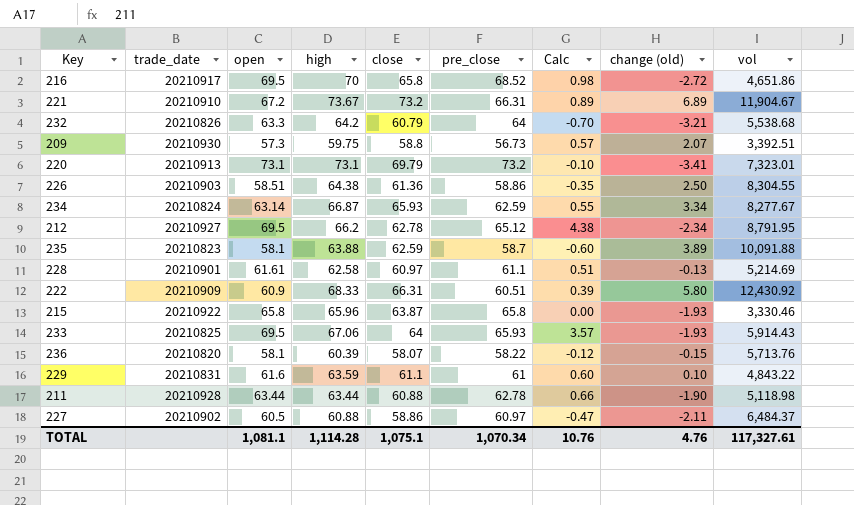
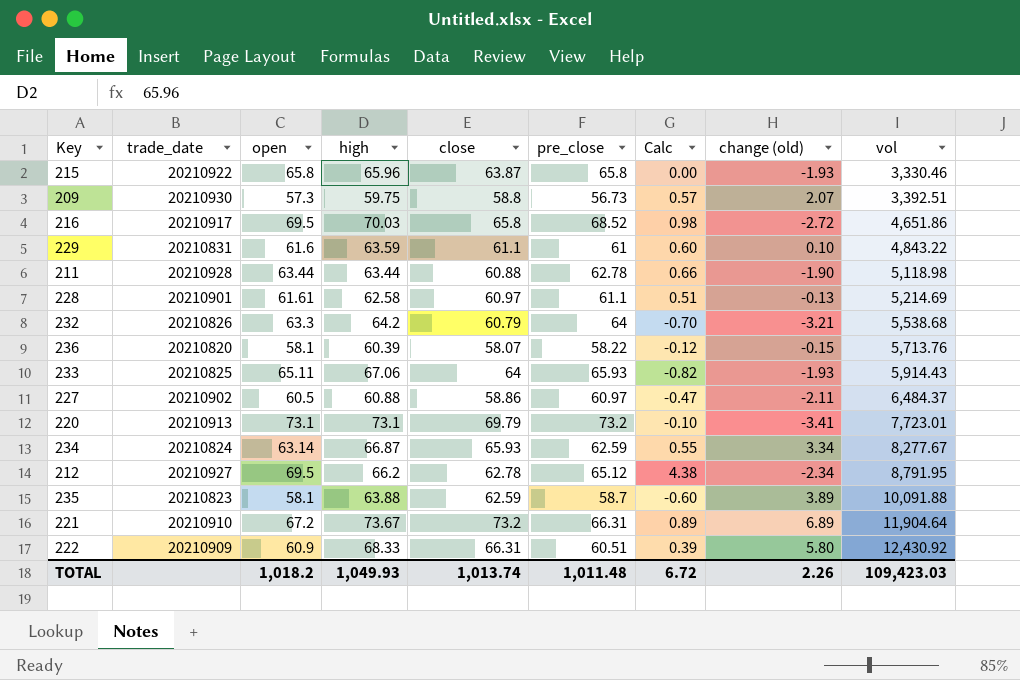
row order: none -> vol ascending
row 226: 20210903 | 58.51 | 64.38 | 61.36 | 58.86 | -0.35 | 2.50 | 8,304.55 -> none
216 | high: 70 -> 70.03
233 | open: 69.5 -> 65.11
233 | Calc: 3.57 -> -0.82
220 | vol: 7,323.01 -> 7,723.01
221 | vol: 11,904.67 -> 11,904.64
TOTAL | open: 1,081.1 -> 1,018.2
TOTAL | high: 1,114.28 -> 1,049.93
TOTAL | close: 1,075.1 -> 1,013.74
TOTAL | pre_close: 1,070.34 -> 1,011.48
TOTAL | Calc: 10.76 -> 6.72
TOTAL | change (old): 4.76 -> 2.26
TOTAL | vol: 117,327.61 -> 109,423.03

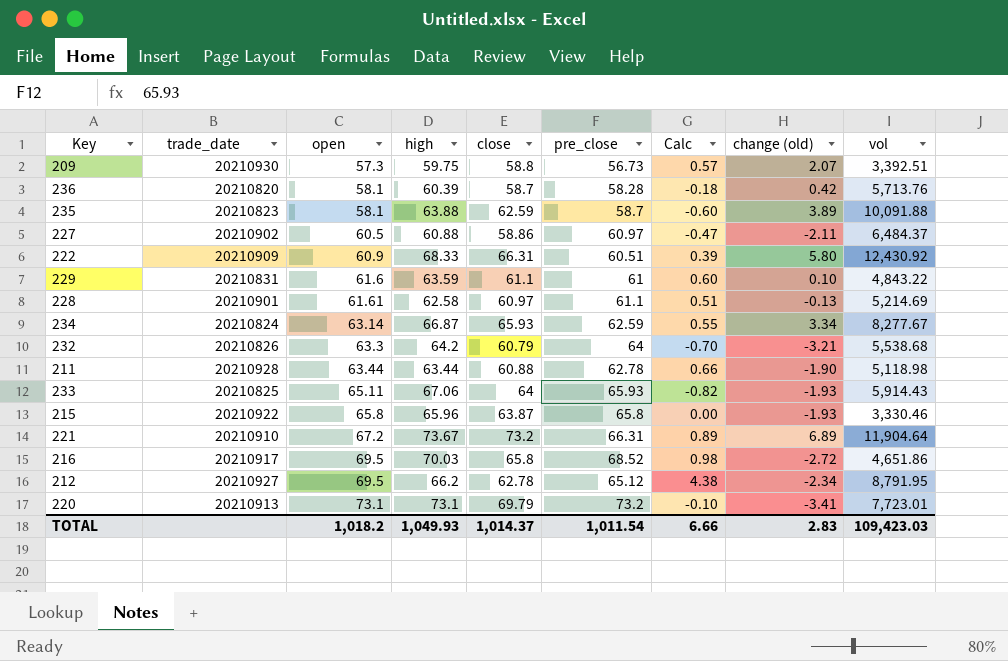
row order: vol ascending -> open ascending
236 | close: 58.07 -> 58.7
236 | pre_close: 58.22 -> 58.28
236 | Calc: -0.12 -> -0.18
236 | change (old): -0.15 -> 0.42
TOTAL | close: 1,013.74 -> 1,014.37
TOTAL | pre_close: 1,011.48 -> 1,011.54
TOTAL | Calc: 6.72 -> 6.66
TOTAL | change (old): 2.26 -> 2.83

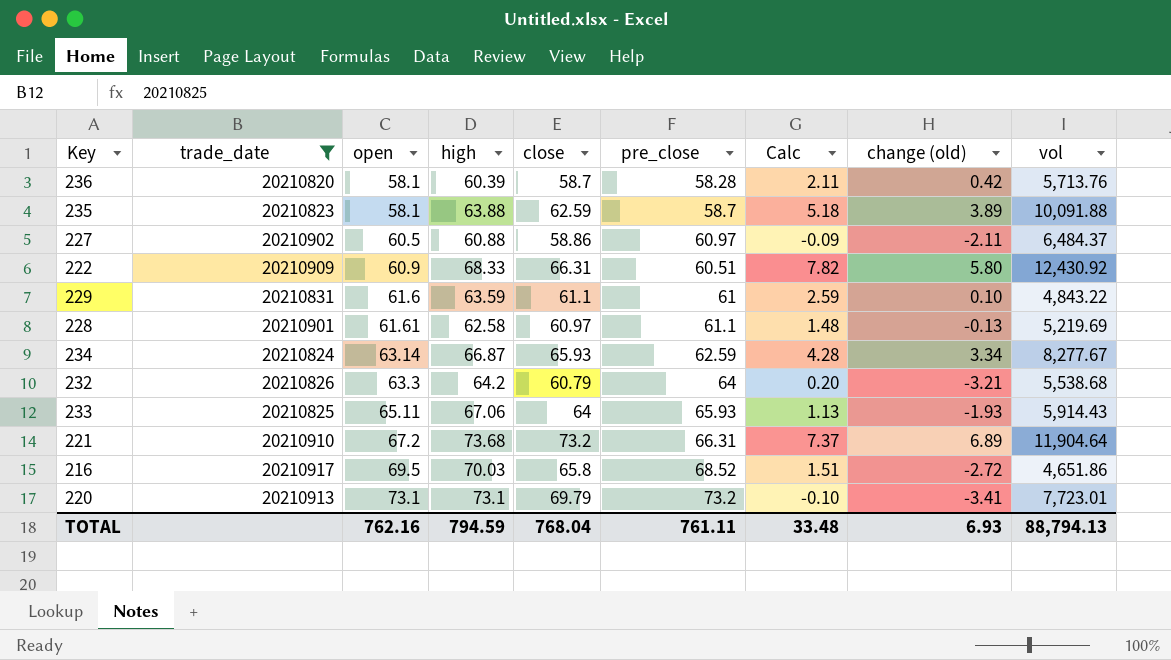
filter: none -> trade_date <= 20210917
column Calc | formula: [open] - [pre_close] -> [high] - [pre_close]
228 | vol: 5,214.69 -> 5,219.69
221 | high: 73.67 -> 73.68
TOTAL | open: 1,018.2 -> 762.16
TOTAL | high: 1,049.93 -> 794.59
TOTAL | close: 1,014.37 -> 768.04
TOTAL | pre_close: 1,011.54 -> 761.11
TOTAL | Calc: 6.66 -> 33.48
TOTAL | change (old): 2.83 -> 6.93
TOTAL | vol: 109,423.03 -> 88,794.13

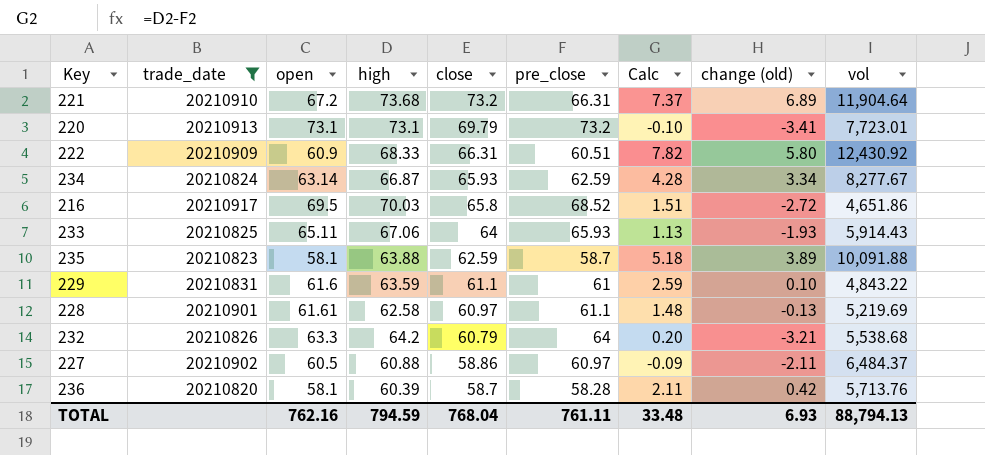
row order: open ascending -> close descending

